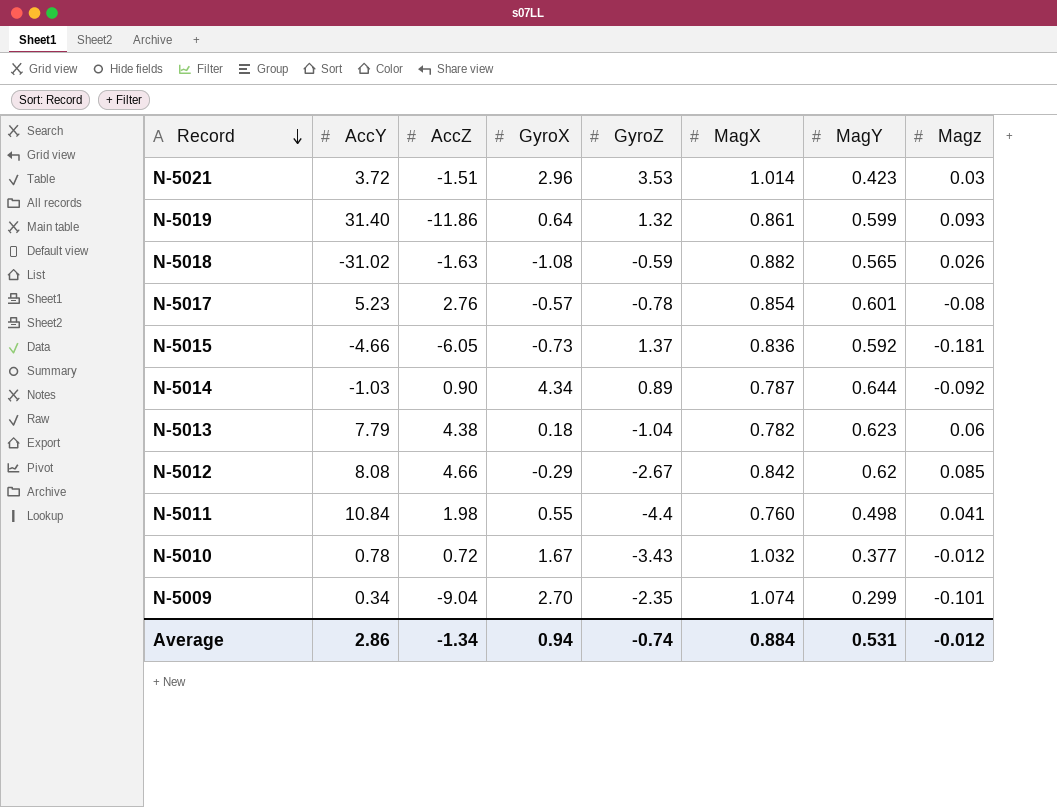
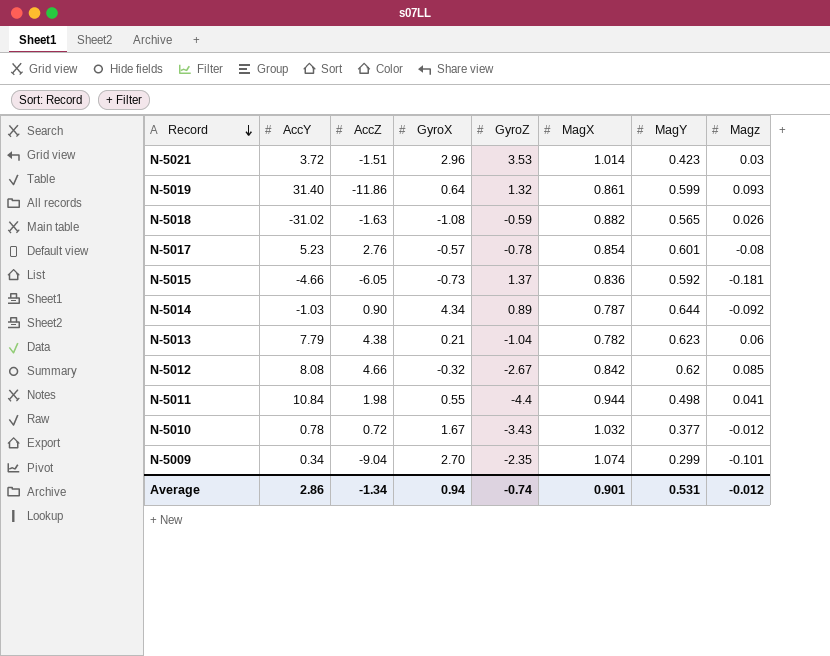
N-5013 | GyroX: 0.18 -> 0.21
N-5012 | GyroX: -0.29 -> -0.32
N-5011 | MagX: 0.760 -> 0.944
Average | MagX: 0.884 -> 0.901

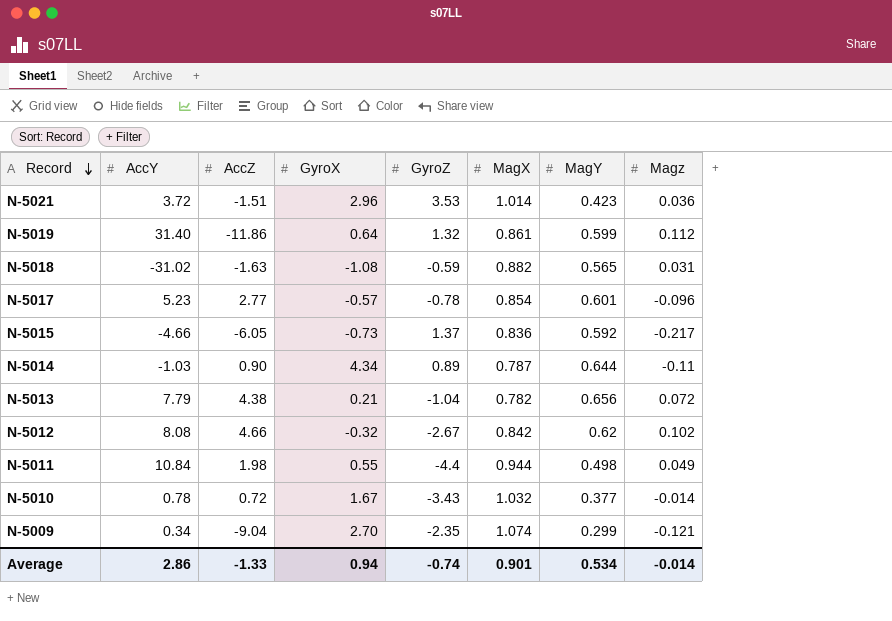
N-5021 | Magz: 0.03 -> 0.036
N-5019 | Magz: 0.093 -> 0.112
N-5018 | Magz: 0.026 -> 0.031
N-5017 | AccZ: 2.76 -> 2.77
N-5017 | Magz: -0.08 -> -0.096
N-5015 | Magz: -0.181 -> -0.217
N-5014 | Magz: -0.092 -> -0.11
N-5013 | MagY: 0.623 -> 0.656
N-5013 | Magz: 0.06 -> 0.072
N-5012 | Magz: 0.085 -> 0.102
N-5011 | Magz: 0.041 -> 0.049
N-5010 | Magz: -0.012 -> -0.014
N-5009 | Magz: -0.101 -> -0.121
Average | AccZ: -1.34 -> -1.33
Average | MagY: 0.531 -> 0.534
Average | Magz: -0.012 -> -0.014

